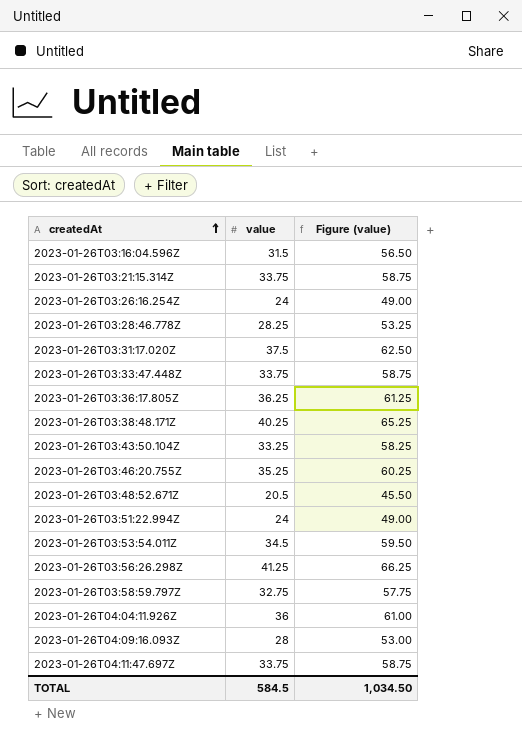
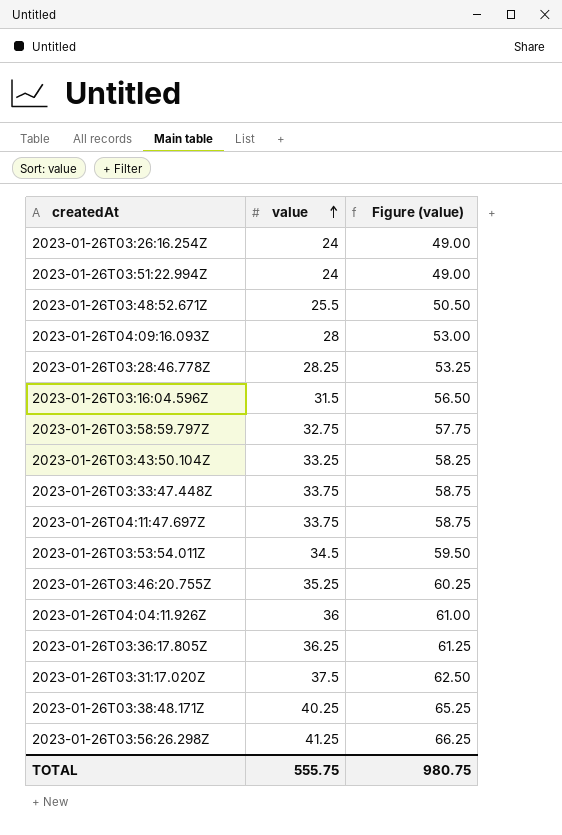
row order: createdAt ascending -> value ascending
row 2023-01-26T03:21:15.314Z: 33.75 | 58.75 -> none
2023-01-26T03:48:52.671Z | value: 20.5 -> 25.5
2023-01-26T03:48:52.671Z | Figure (value): 45.50 -> 50.50
TOTAL | value: 584.5 -> 555.75
TOTAL | Figure (value): 1,034.50 -> 980.75

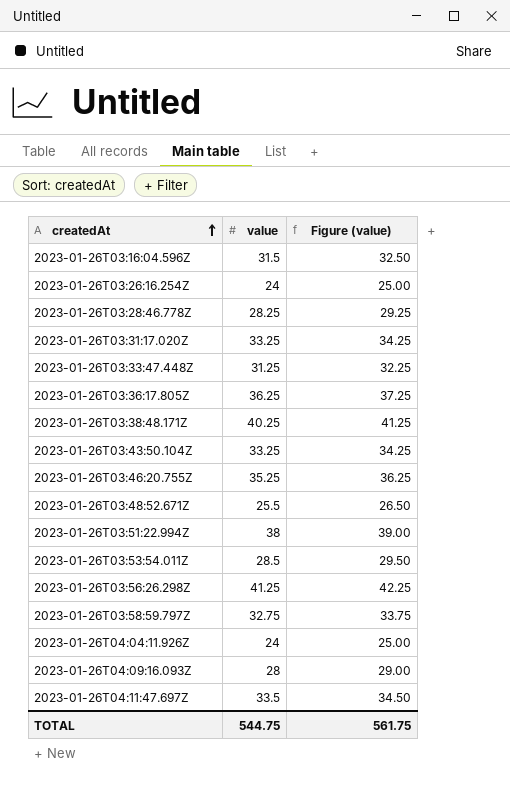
row order: value ascending -> createdAt ascending
column Figure (value) | formula: [value] + 25 -> [value] + 1
2023-01-26T03:31:17.020Z | value: 37.5 -> 33.25
2023-01-26T03:33:47.448Z | value: 33.75 -> 31.25
2023-01-26T03:51:22.994Z | value: 24 -> 38
2023-01-26T03:53:54.011Z | value: 34.5 -> 28.5
2023-01-26T04:04:11.926Z | value: 36 -> 24
2023-01-26T04:11:47.697Z | value: 33.75 -> 33.5
TOTAL | value: 555.75 -> 544.75
TOTAL | Figure (value): 980.75 -> 561.75

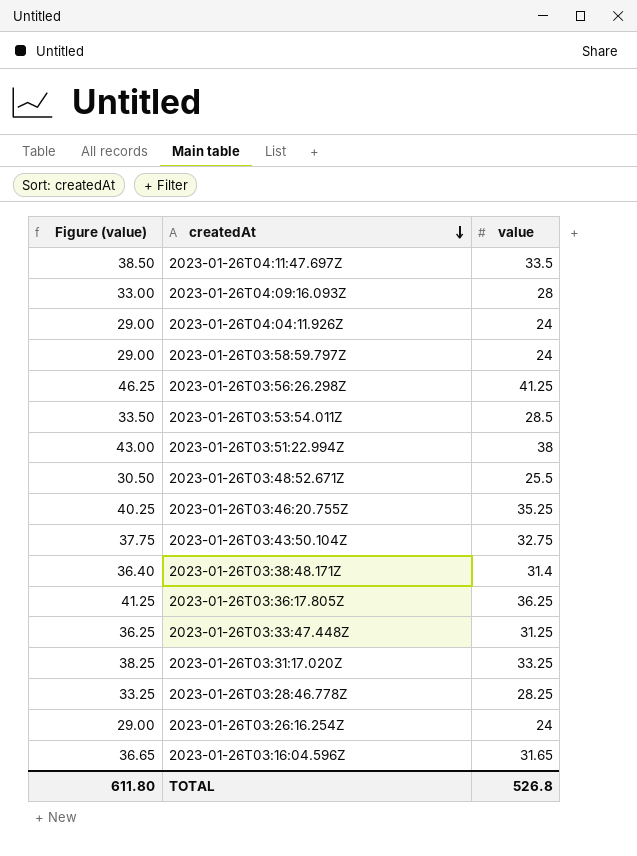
row order: createdAt ascending -> createdAt descending
column Figure (value) | formula: [value] + 1 -> [value] + 5
column Figure (value) | position: 3 -> 1
2023-01-26T03:58:59.797Z | value: 32.75 -> 24
2023-01-26T03:43:50.104Z | value: 33.25 -> 32.75
2023-01-26T03:38:48.171Z | value: 40.25 -> 31.4
2023-01-26T03:16:04.596Z | value: 31.5 -> 31.65
TOTAL | Figure (value): 561.75 -> 611.80
TOTAL | value: 544.75 -> 526.8

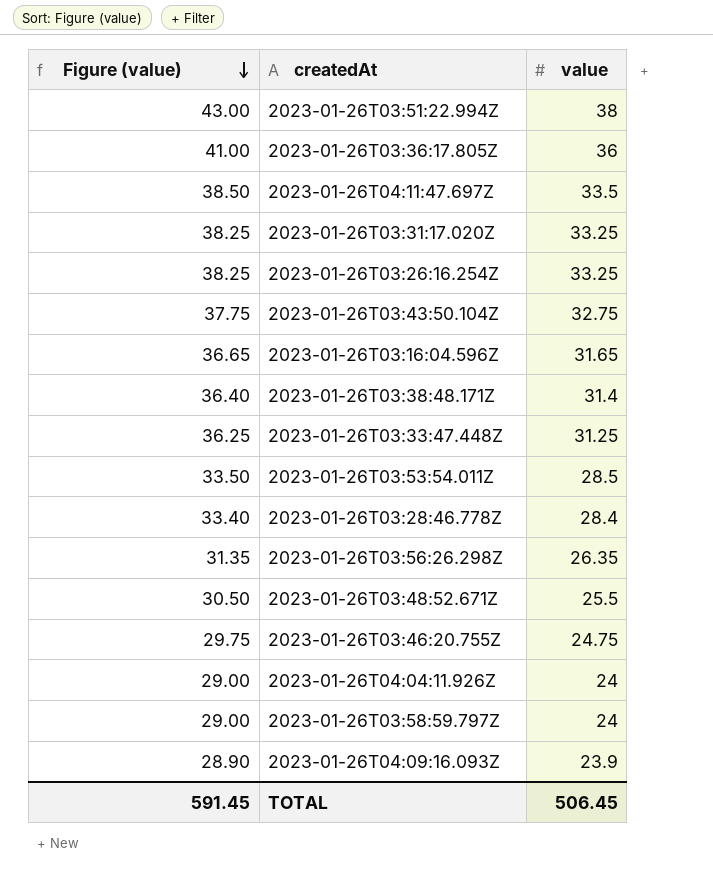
row order: createdAt descending -> Figure (value) descending
2023-01-26T03:36:17.805Z | Figure (value): 41.25 -> 41.00
2023-01-26T03:36:17.805Z | value: 36.25 -> 36
2023-01-26T03:26:16.254Z | Figure (value): 29.00 -> 38.25
2023-01-26T03:26:16.254Z | value: 24 -> 33.25
2023-01-26T03:28:46.778Z | Figure (value): 33.25 -> 33.40
2023-01-26T03:28:46.778Z | value: 28.25 -> 28.4
2023-01-26T03:56:26.298Z | Figure (value): 46.25 -> 31.35
2023-01-26T03:56:26.298Z | value: 41.25 -> 26.35
2023-01-26T03:46:20.755Z | Figure (value): 40.25 -> 29.75
2023-01-26T03:46:20.755Z | value: 35.25 -> 24.75
2023-01-26T04:09:16.093Z | Figure (value): 33.00 -> 28.90
2023-01-26T04:09:16.093Z | value: 28 -> 23.9
TOTAL | Figure (value): 611.80 -> 591.45
TOTAL | value: 526.8 -> 506.45

